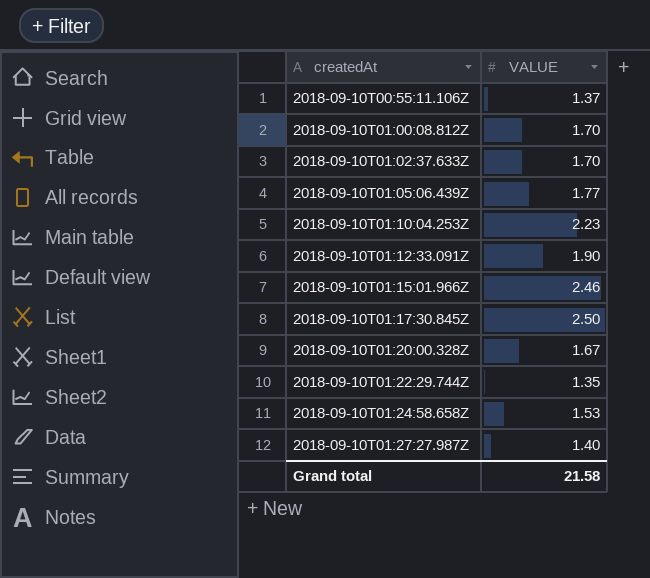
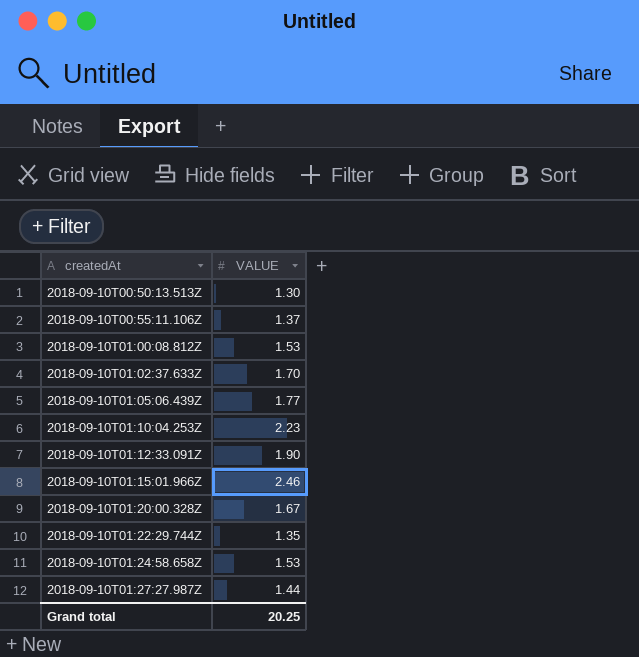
row 2018-09-10T01:17:30.845Z: 2.50 -> none
row 2018-09-10T00:50:13.513Z: none -> 1.30
2018-09-10T01:00:08.812Z | VALUE: 1.70 -> 1.53
2018-09-10T01:27:27.987Z | VALUE: 1.40 -> 1.44
Grand total | VALUE: 21.58 -> 20.25

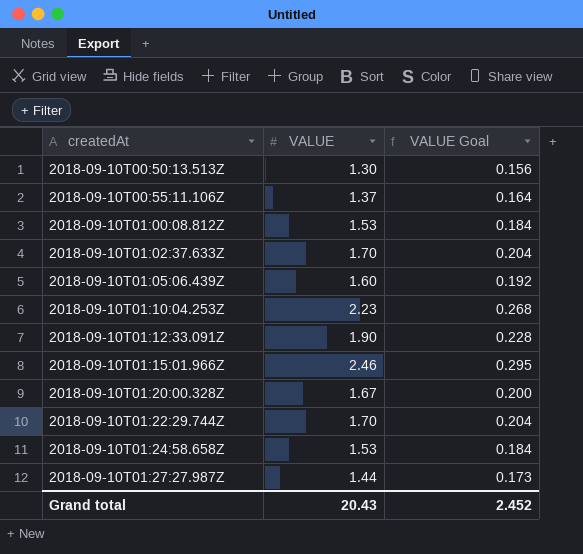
column VALUE Goal | formula: none -> [VALUE] * 0.12
2018-09-10T01:05:06.439Z | VALUE: 1.77 -> 1.60
2018-09-10T01:22:29.744Z | VALUE: 1.35 -> 1.70
Grand total | VALUE: 20.25 -> 20.43

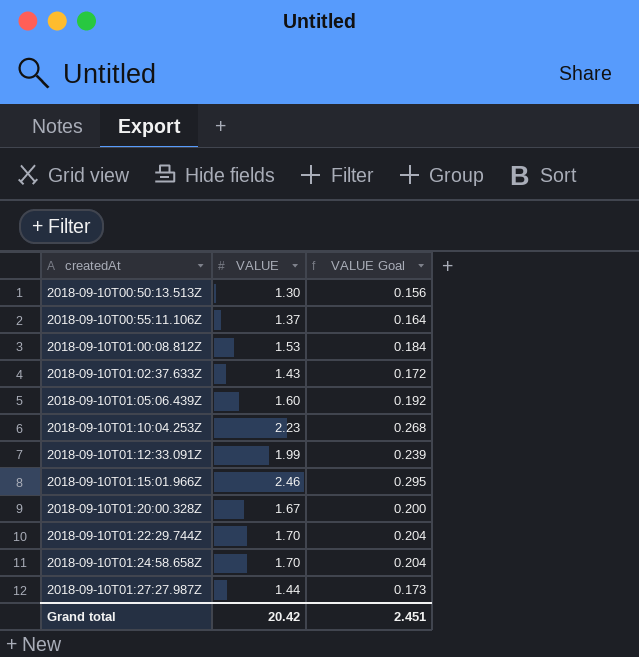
2018-09-10T01:02:37.633Z | VALUE: 1.70 -> 1.43
2018-09-10T01:02:37.633Z | VALUE Goal: 0.204 -> 0.172
2018-09-10T01:12:33.091Z | VALUE: 1.90 -> 1.99
2018-09-10T01:12:33.091Z | VALUE Goal: 0.228 -> 0.239
2018-09-10T01:24:58.658Z | VALUE: 1.53 -> 1.70
2018-09-10T01:24:58.658Z | VALUE Goal: 0.184 -> 0.204
Grand total | VALUE: 20.43 -> 20.42
Grand total | VALUE Goal: 2.452 -> 2.451

